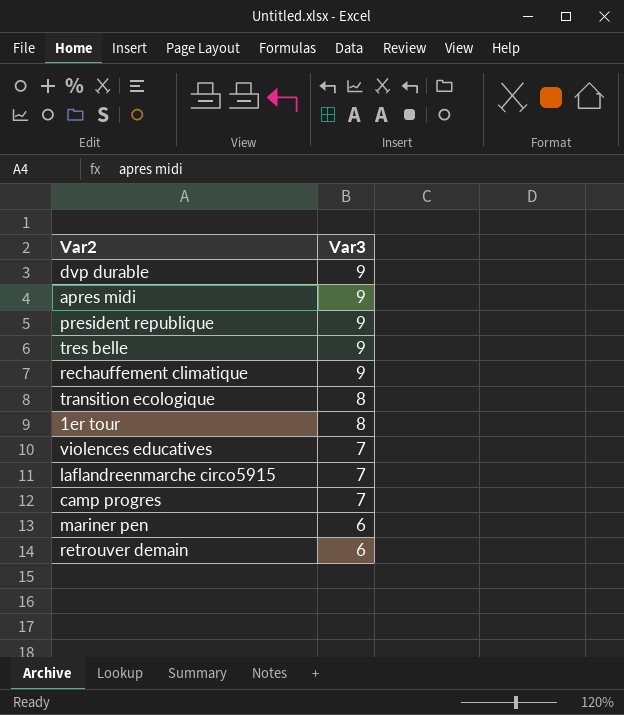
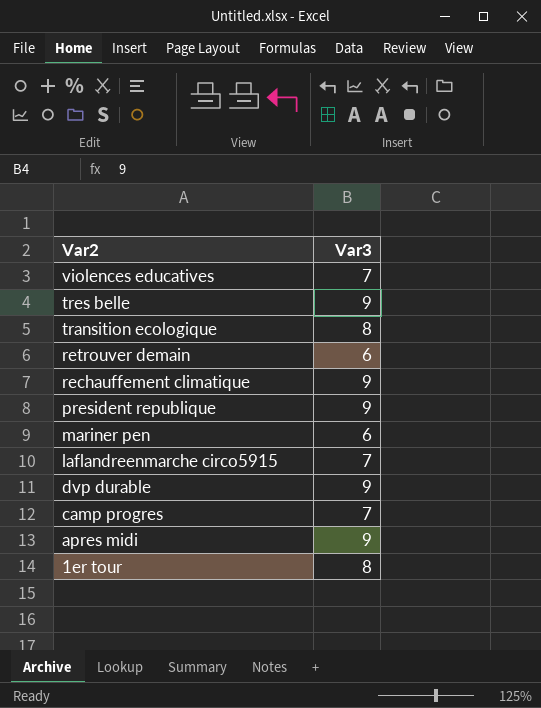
row order: Var3 descending -> Var2 descending

